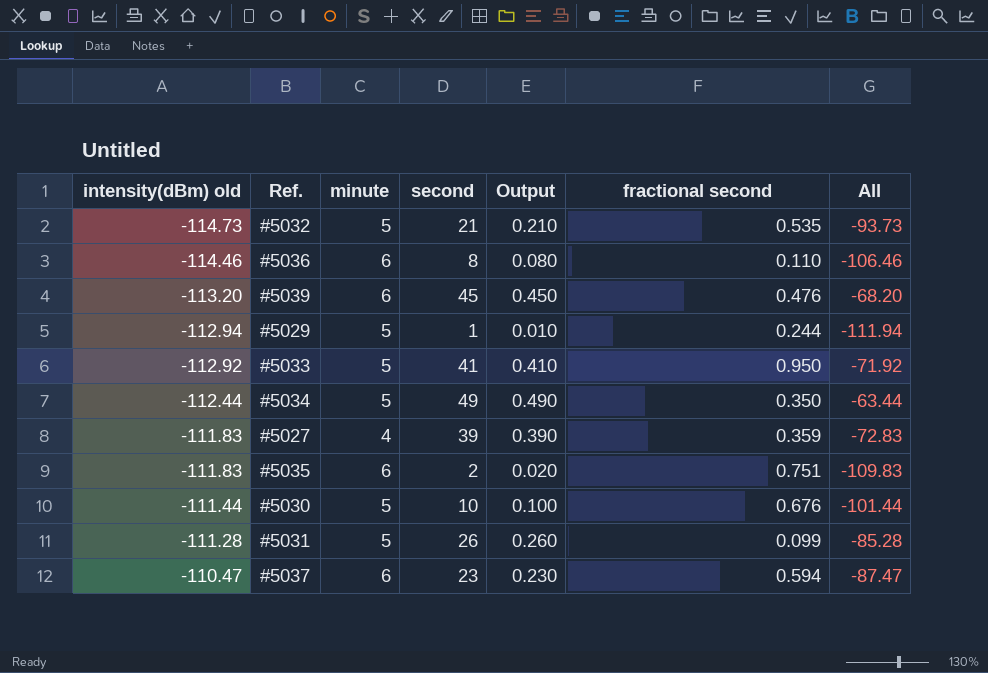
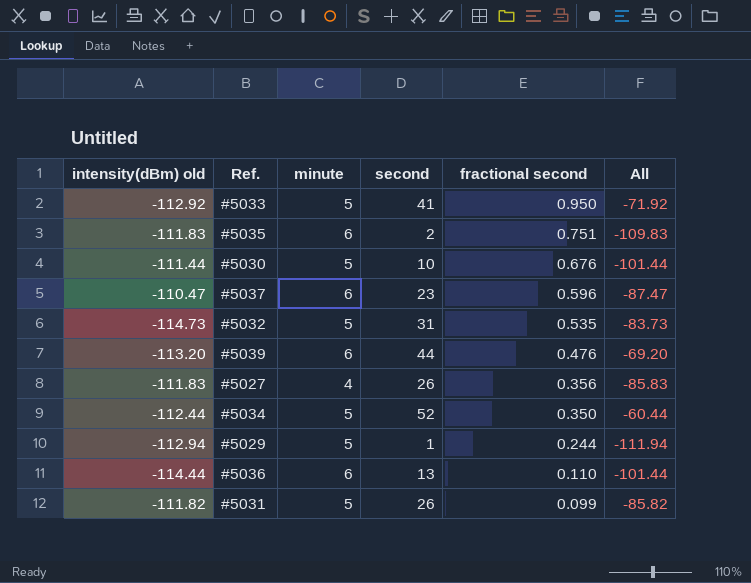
row order: intensity(dBm) old ascending -> fractional second descending
column Output | formula: [second] * 0.01 -> none
#5037 | fractional second: 0.594 -> 0.596
#5032 | second: 21 -> 31
#5032 | All: -93.73 -> -83.73
#5039 | second: 45 -> 44
#5039 | All: -68.20 -> -69.20
#5027 | second: 39 -> 26
#5027 | fractional second: 0.359 -> 0.356
#5027 | All: -72.83 -> -85.83
#5034 | second: 49 -> 52
#5034 | All: -63.44 -> -60.44
#5036 | intensity(dBm) old: -114.46 -> -114.44
#5036 | second: 8 -> 13
#5036 | All: -106.46 -> -101.44
#5031 | intensity(dBm) old: -111.28 -> -111.82
#5031 | All: -85.28 -> -85.82

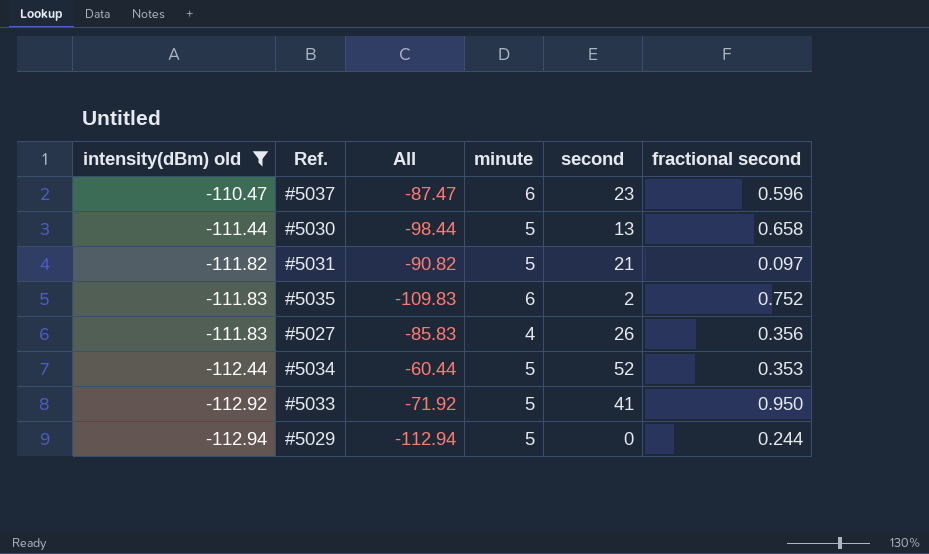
filter: none -> intensity(dBm) old >= -112.94
row order: fractional second descending -> intensity(dBm) old descending
column All | position: 6 -> 3
#5030 | All: -101.44 -> -98.44
#5030 | second: 10 -> 13
#5030 | fractional second: 0.676 -> 0.658
#5031 | All: -85.82 -> -90.82
#5031 | second: 26 -> 21
#5031 | fractional second: 0.099 -> 0.097
#5035 | fractional second: 0.751 -> 0.752
#5034 | fractional second: 0.350 -> 0.353
#5029 | All: -111.94 -> -112.94
#5029 | second: 1 -> 0

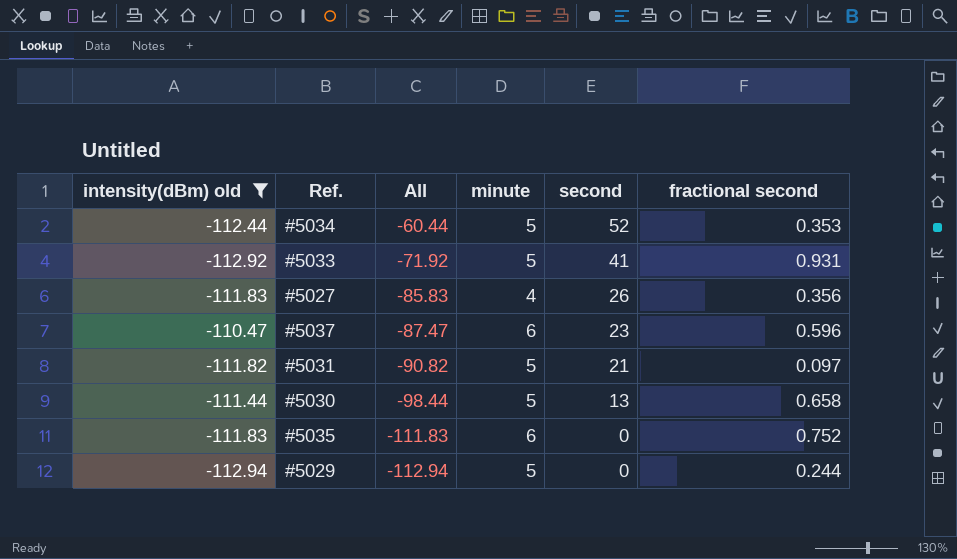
row order: intensity(dBm) old descending -> All descending
#5033 | fractional second: 0.950 -> 0.931
#5035 | All: -109.83 -> -111.83
#5035 | second: 2 -> 0

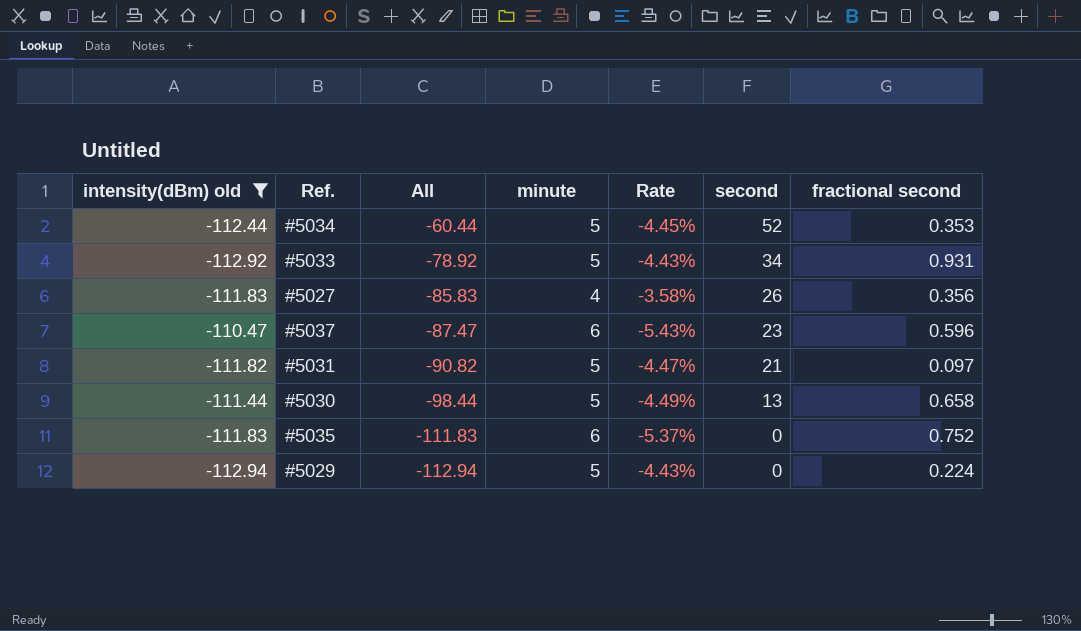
column Rate | formula: none -> [minute] / [intensity(dBm) old]
#5033 | All: -71.92 -> -78.92
#5033 | second: 41 -> 34
#5029 | fractional second: 0.244 -> 0.224

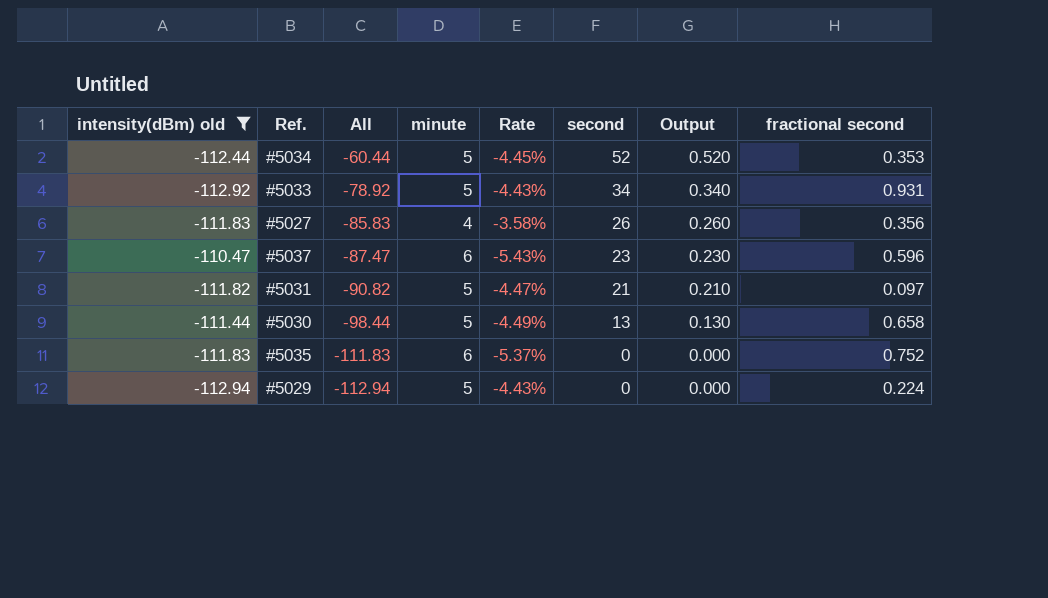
column Output | formula: none -> [second] * 0.01

